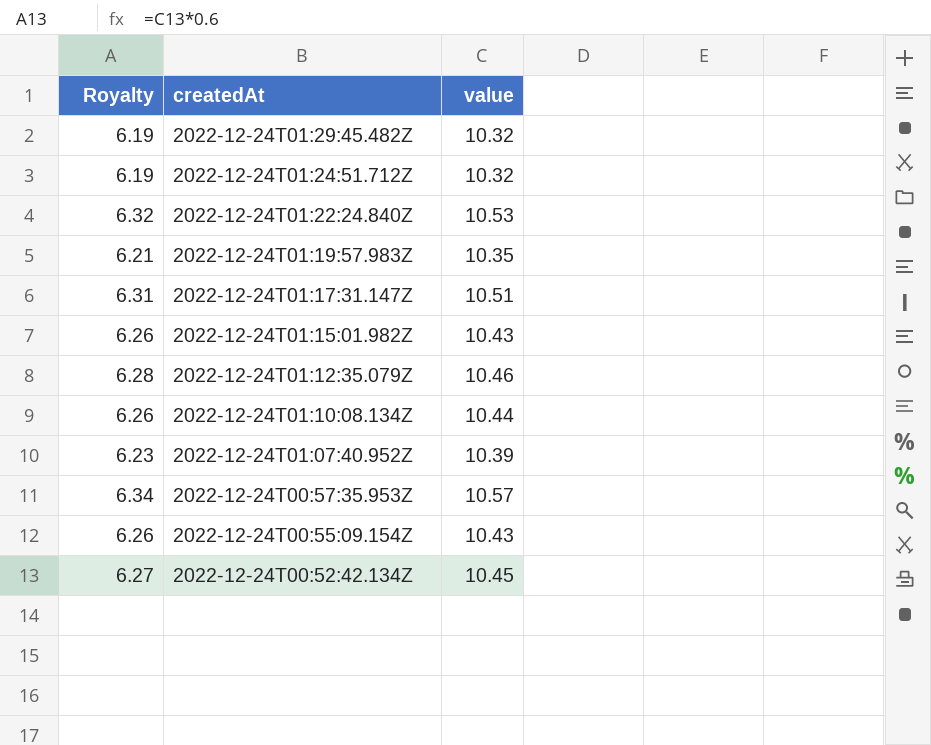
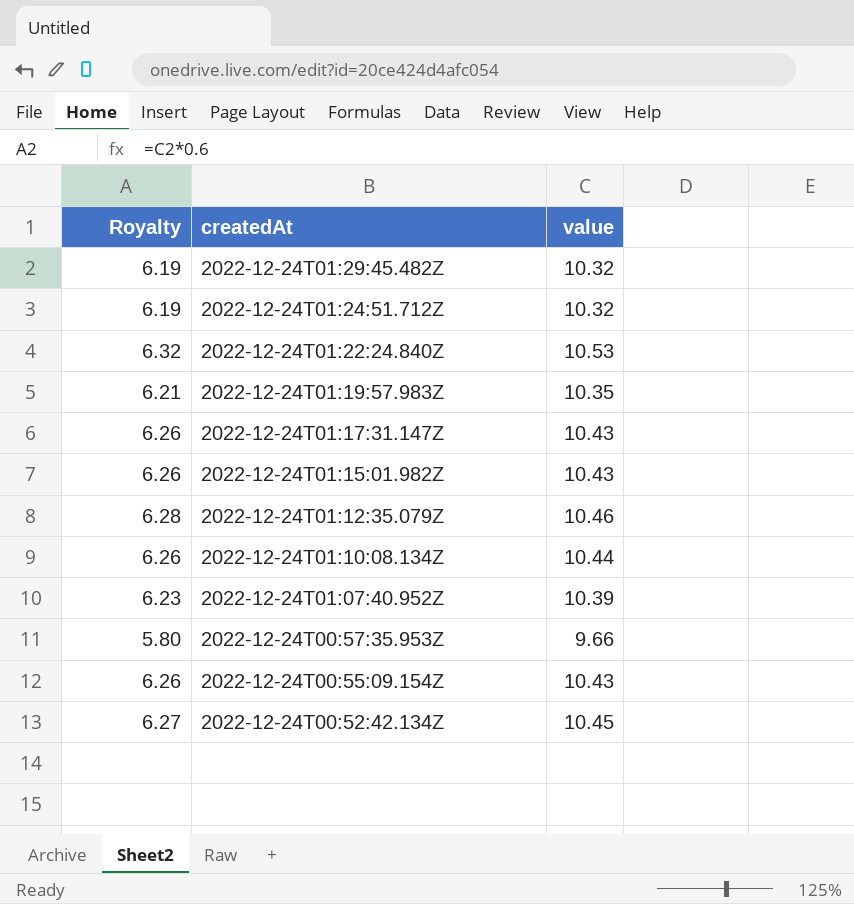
2022-12-24T01:17:31.147Z | Royalty: 6.31 -> 6.26
2022-12-24T01:17:31.147Z | value: 10.51 -> 10.43
2022-12-24T00:57:35.953Z | Royalty: 6.34 -> 5.80
2022-12-24T00:57:35.953Z | value: 10.57 -> 9.66

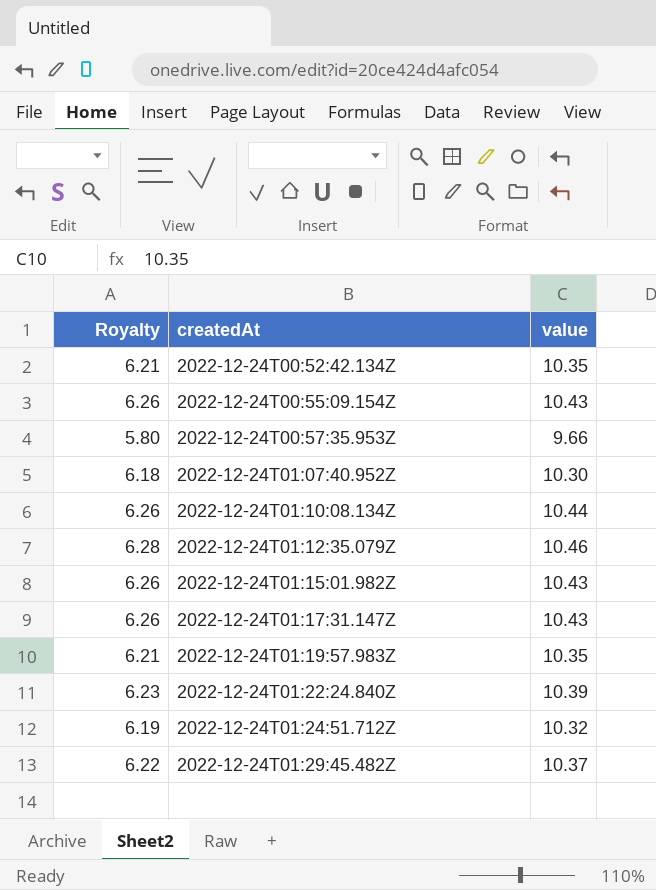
row order: createdAt descending -> createdAt ascending
2022-12-24T00:52:42.134Z | Royalty: 6.27 -> 6.21
2022-12-24T00:52:42.134Z | value: 10.45 -> 10.35
2022-12-24T01:07:40.952Z | Royalty: 6.23 -> 6.18
2022-12-24T01:07:40.952Z | value: 10.39 -> 10.30
2022-12-24T01:22:24.840Z | Royalty: 6.32 -> 6.23
2022-12-24T01:22:24.840Z | value: 10.53 -> 10.39
2022-12-24T01:29:45.482Z | Royalty: 6.19 -> 6.22
2022-12-24T01:29:45.482Z | value: 10.32 -> 10.37

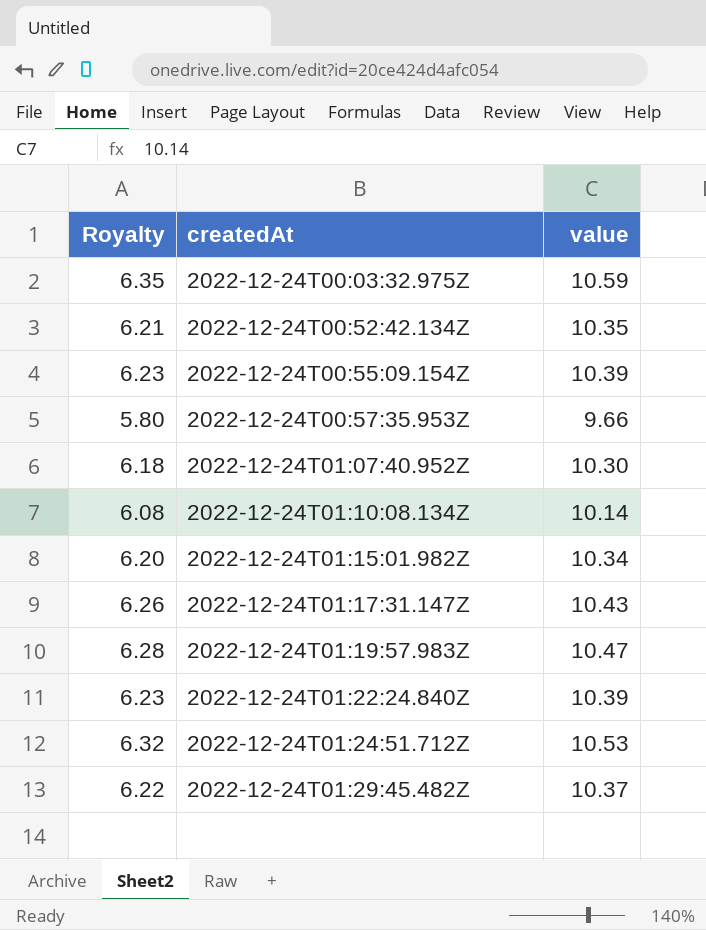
row 2022-12-24T01:12:35.079Z: 6.28 | 10.46 -> none
row 2022-12-24T00:03:32.975Z: none -> 6.35 | 10.59
2022-12-24T00:55:09.154Z | Royalty: 6.26 -> 6.23
2022-12-24T00:55:09.154Z | value: 10.43 -> 10.39
2022-12-24T01:10:08.134Z | Royalty: 6.26 -> 6.08
2022-12-24T01:10:08.134Z | value: 10.44 -> 10.14
2022-12-24T01:15:01.982Z | Royalty: 6.26 -> 6.20
2022-12-24T01:15:01.982Z | value: 10.43 -> 10.34
2022-12-24T01:19:57.983Z | Royalty: 6.21 -> 6.28
2022-12-24T01:19:57.983Z | value: 10.35 -> 10.47
2022-12-24T01:24:51.712Z | Royalty: 6.19 -> 6.32
2022-12-24T01:24:51.712Z | value: 10.32 -> 10.53

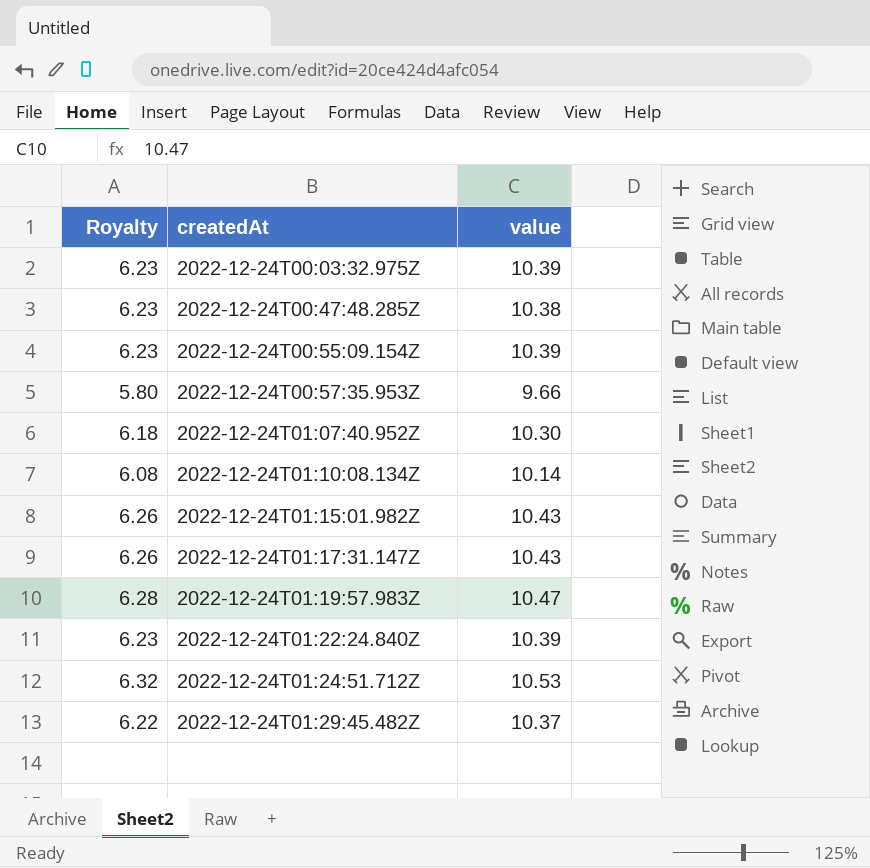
row 2022-12-24T00:52:42.134Z: 6.21 | 10.35 -> none
2022-12-24T00:03:32.975Z | Royalty: 6.35 -> 6.23
2022-12-24T00:03:32.975Z | value: 10.59 -> 10.39
row 2022-12-24T00:47:48.285Z: none -> 6.23 | 10.38
2022-12-24T01:15:01.982Z | Royalty: 6.20 -> 6.26
2022-12-24T01:15:01.982Z | value: 10.34 -> 10.43

